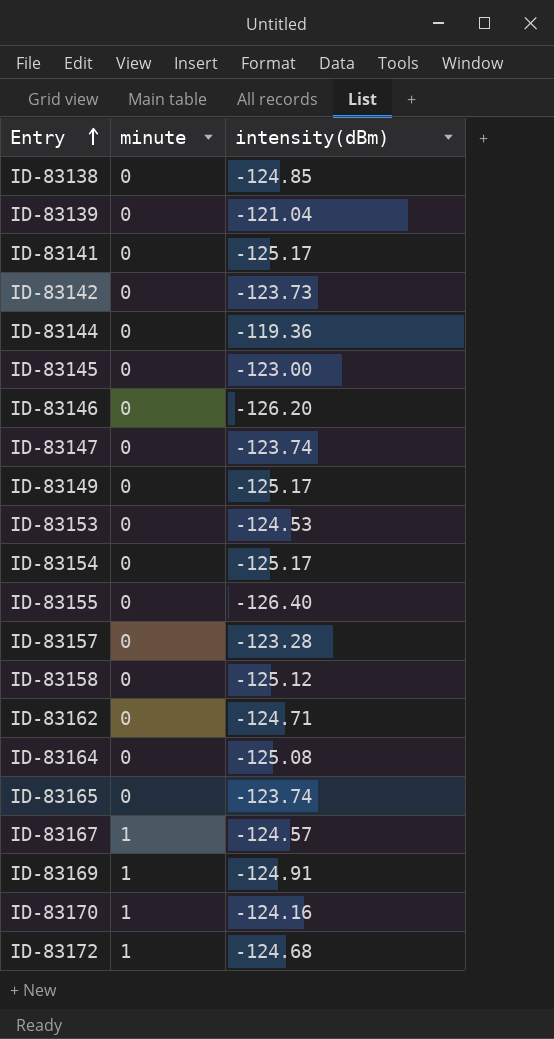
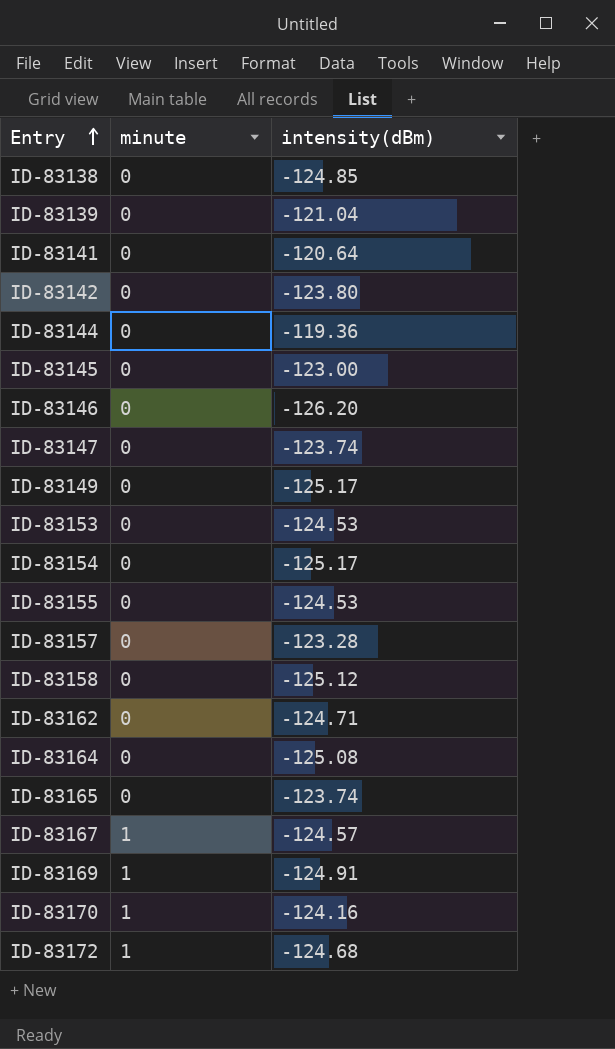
ID-83141 | intensity(dBm): -125.17 -> -120.64
ID-83142 | intensity(dBm): -123.73 -> -123.80
ID-83155 | intensity(dBm): -126.40 -> -124.53

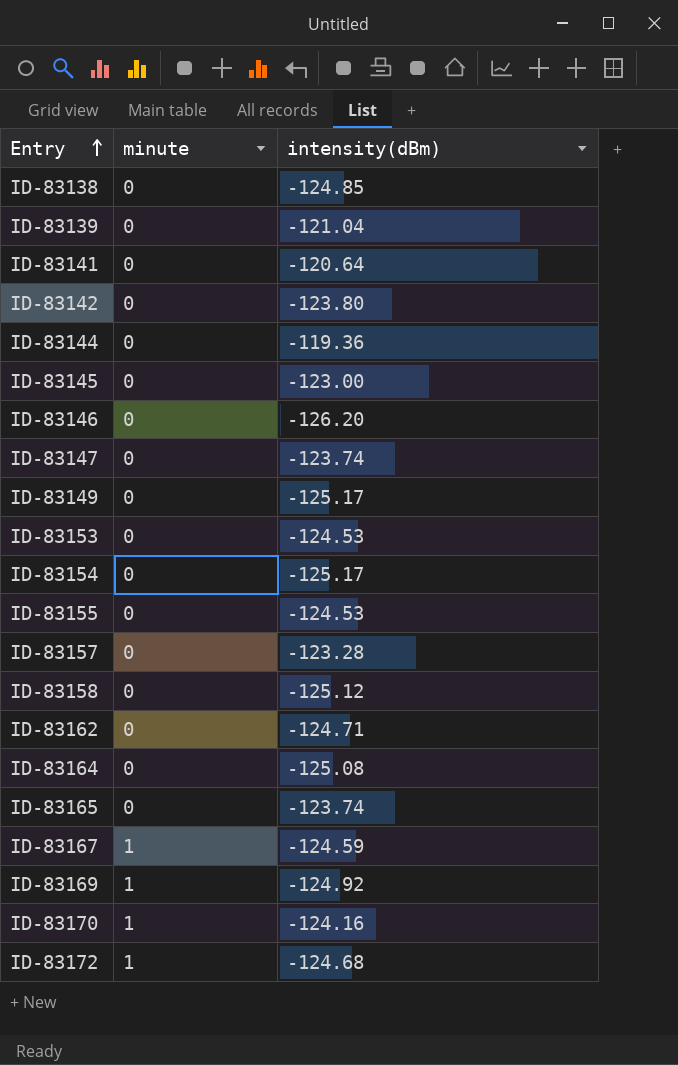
ID-83167 | intensity(dBm): -124.57 -> -124.59
ID-83169 | intensity(dBm): -124.91 -> -124.92

